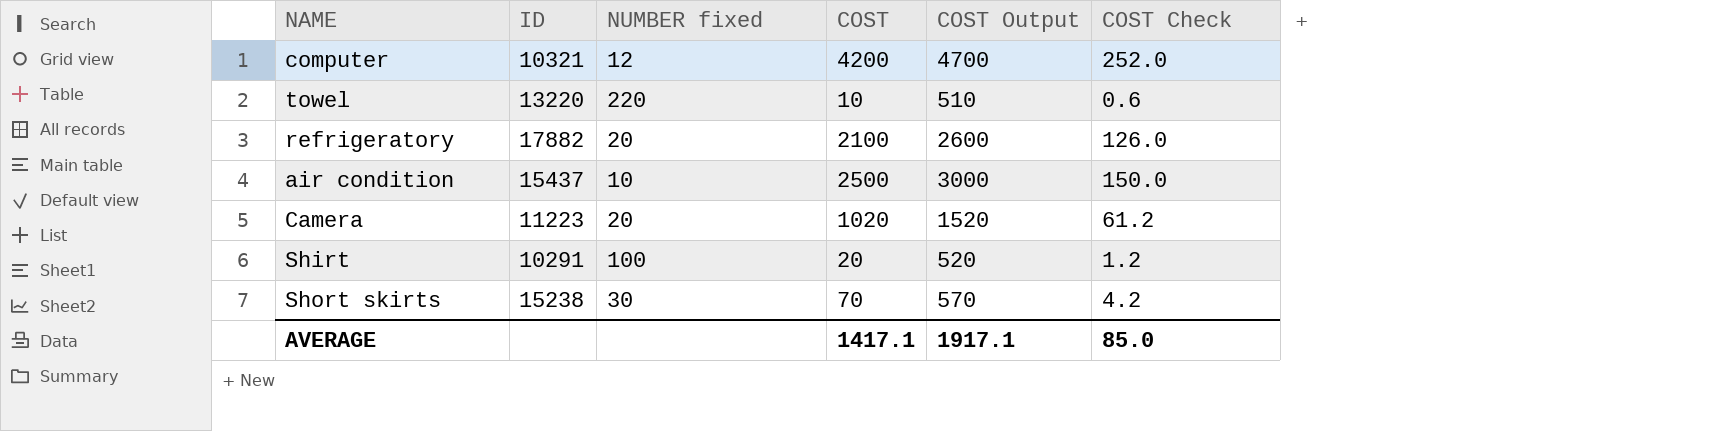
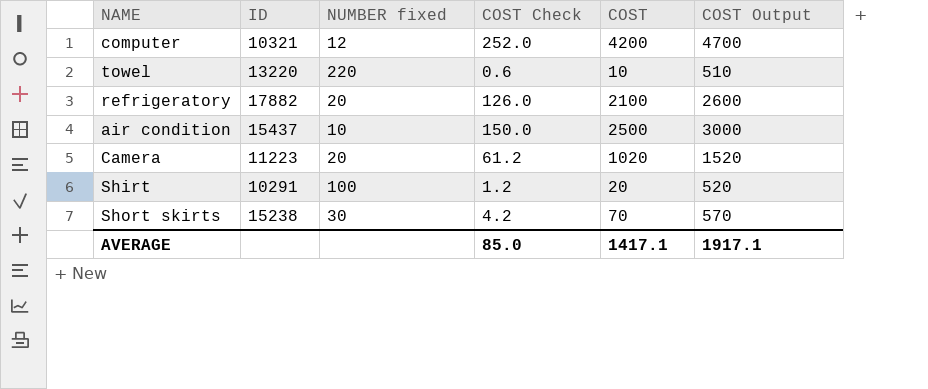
column COST Check | position: 6 -> 4

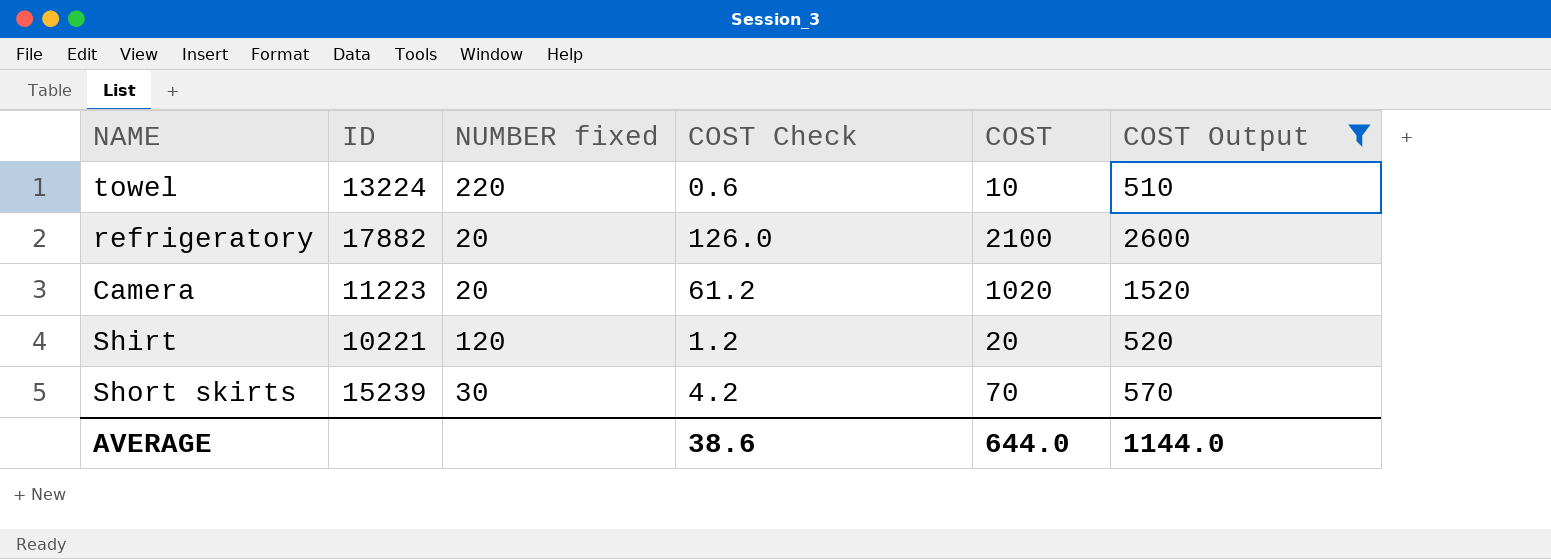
filter: none -> COST Output <= 2600
towel | ID: 13220 -> 13224
Shirt | ID: 10291 -> 10221
Shirt | NUMBER fixed: 100 -> 120
Short skirts | ID: 15238 -> 15239
AVERAGE | COST Check: 85.0 -> 38.6
AVERAGE | COST: 1417.1 -> 644.0
AVERAGE | COST Output: 1917.1 -> 1144.0

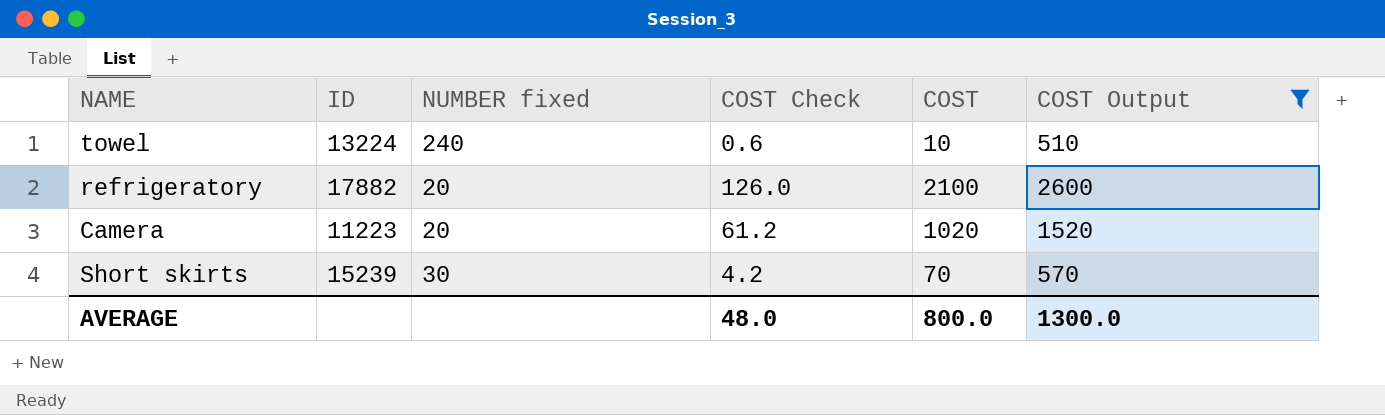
row Shirt: 10221 | 120 | 1.2 | 20 | 520 -> none
towel | NUMBER fixed: 220 -> 240
AVERAGE | COST Check: 38.6 -> 48.0
AVERAGE | COST: 644.0 -> 800.0
AVERAGE | COST Output: 1144.0 -> 1300.0

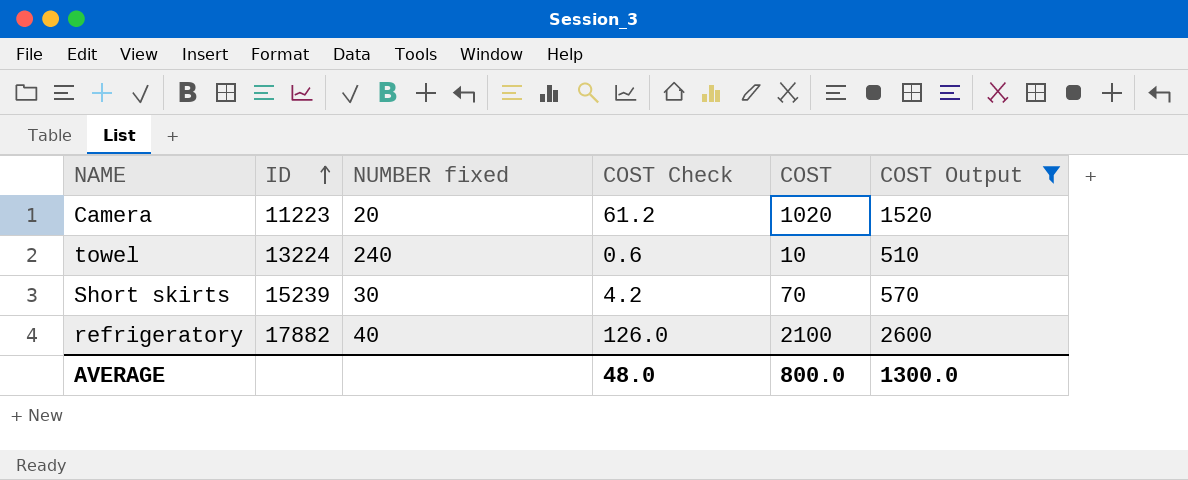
row order: none -> ID ascending
refrigeratory | NUMBER fixed: 20 -> 40

